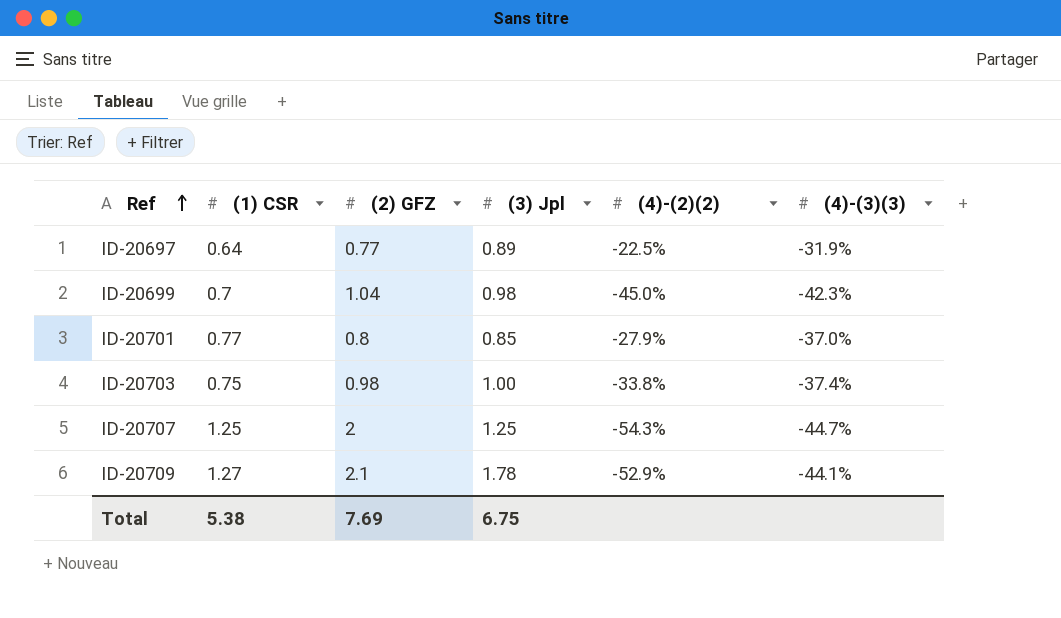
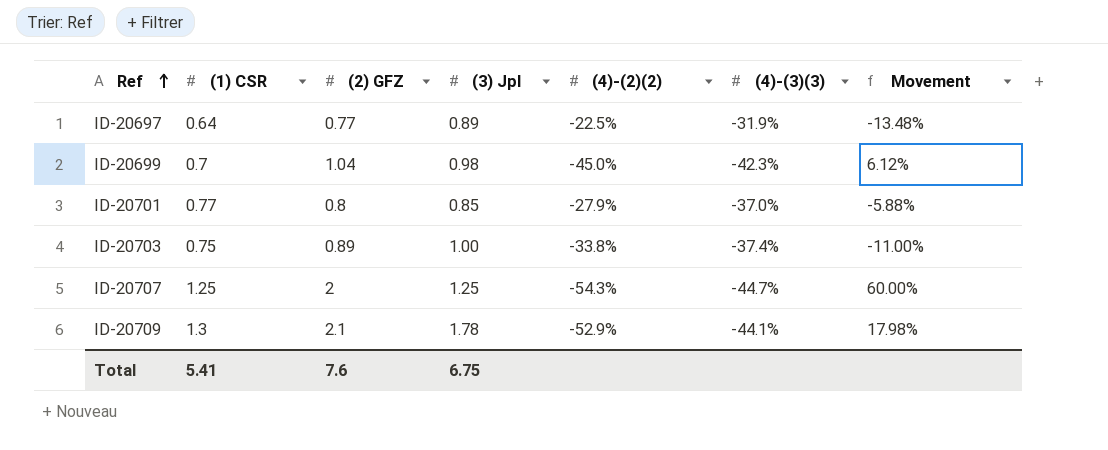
column Movement | formula: none -> ([(2) GFZ] - [(3) Jpl]) / [(3) Jpl]
ID-20703 | (2) GFZ: 0.98 -> 0.89
ID-20709 | (1) CSR: 1.27 -> 1.3
Total | (1) CSR: 5.38 -> 5.41
Total | (2) GFZ: 7.69 -> 7.6

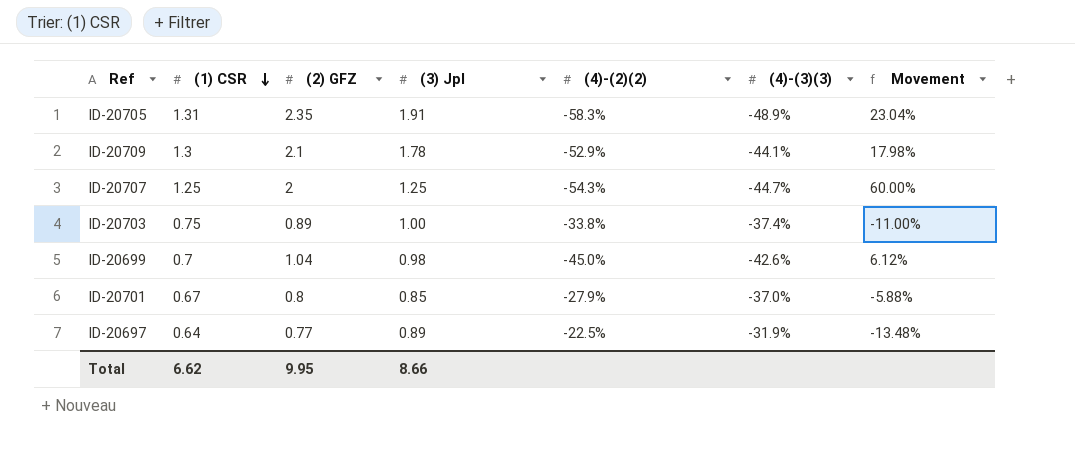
row order: Ref ascending -> (1) CSR descending
row ID-20705: none -> 1.31 | 2.35 | 1.91 | -58.3% | -48.9% | 23.04%
ID-20699 | (4)-(3)(3): -42.3% -> -42.6%
ID-20701 | (1) CSR: 0.77 -> 0.67
Total | (1) CSR: 5.41 -> 6.62
Total | (2) GFZ: 7.6 -> 9.95
Total | (3) Jpl: 6.75 -> 8.66

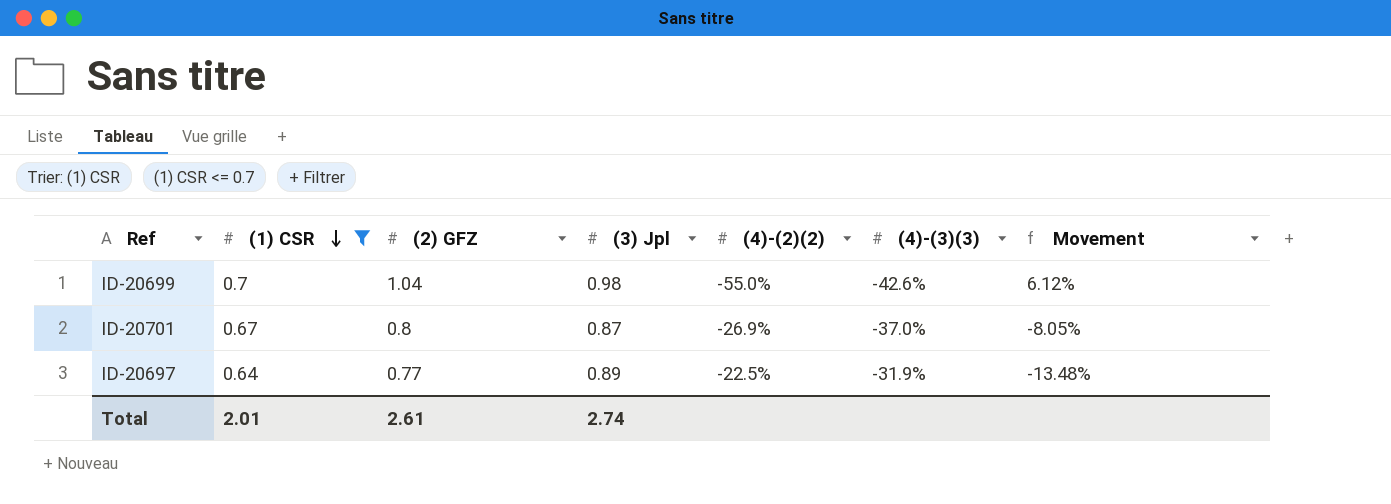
filter: none -> (1) CSR <= 0.7
ID-20699 | (4)-(2)(2): -45.0% -> -55.0%
ID-20701 | (3) Jpl: 0.85 -> 0.87
ID-20701 | (4)-(2)(2): -27.9% -> -26.9%
ID-20701 | Movement: -5.88% -> -8.05%
Total | (1) CSR: 6.62 -> 2.01
Total | (2) GFZ: 9.95 -> 2.61
Total | (3) Jpl: 8.66 -> 2.74

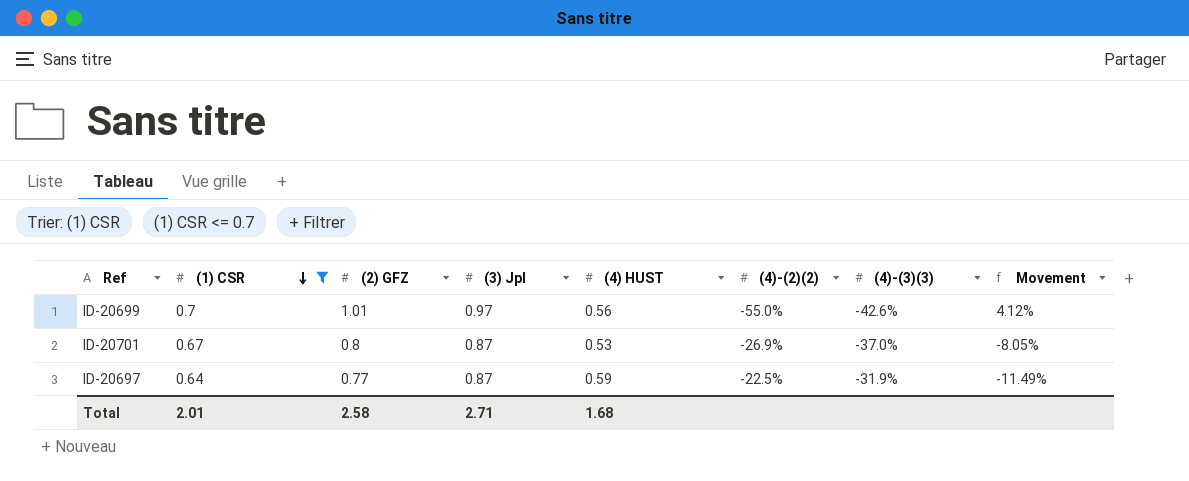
column (4) HUST | position: none -> 5
ID-20699 | (2) GFZ: 1.04 -> 1.01
ID-20699 | (3) Jpl: 0.98 -> 0.97
ID-20699 | Movement: 6.12% -> 4.12%
ID-20697 | (3) Jpl: 0.89 -> 0.87
ID-20697 | Movement: -13.48% -> -11.49%
Total | (2) GFZ: 2.61 -> 2.58
Total | (3) Jpl: 2.74 -> 2.71

